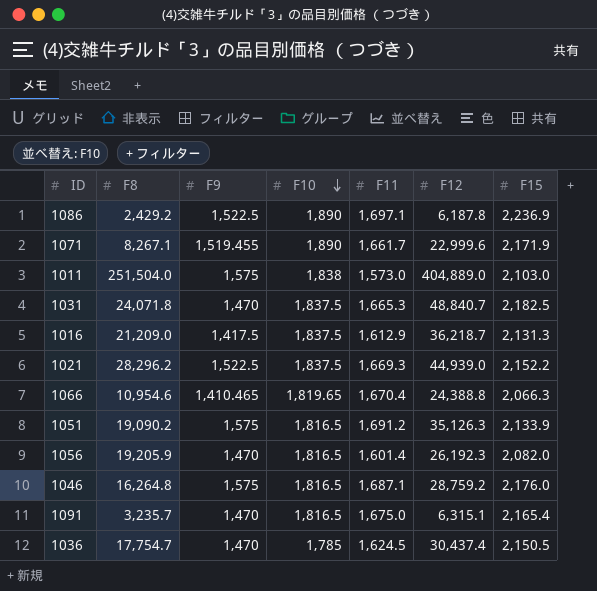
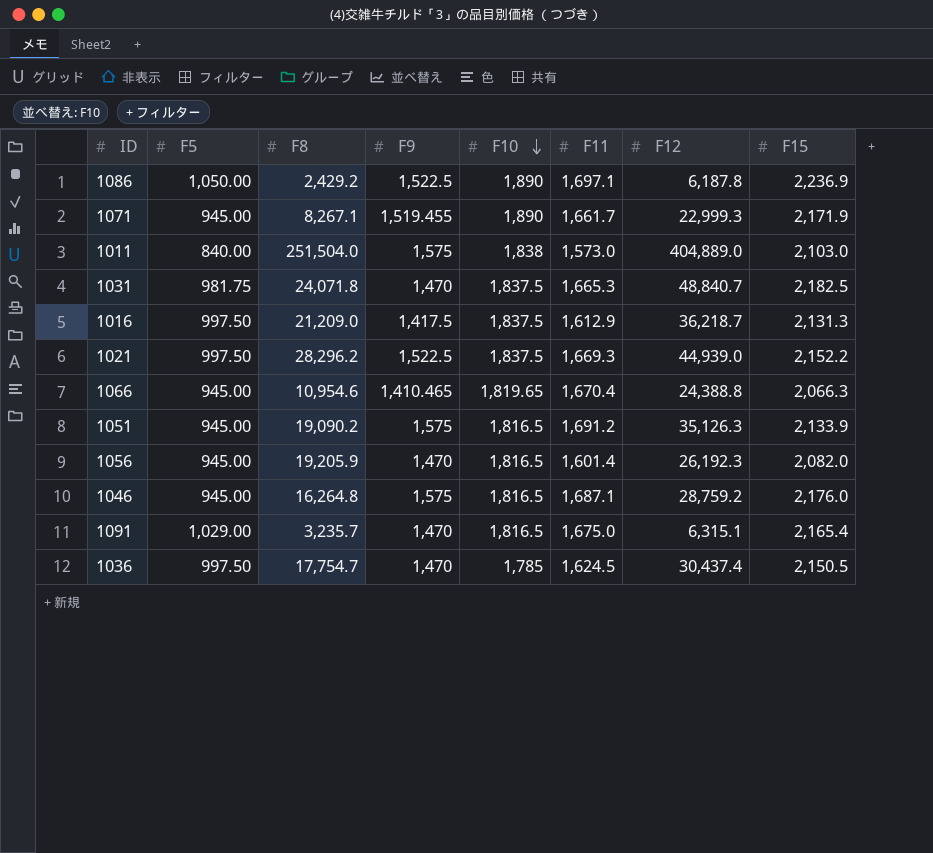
column F5 | position: none -> 2
1071 | F12: 22,999.6 -> 22,999.3

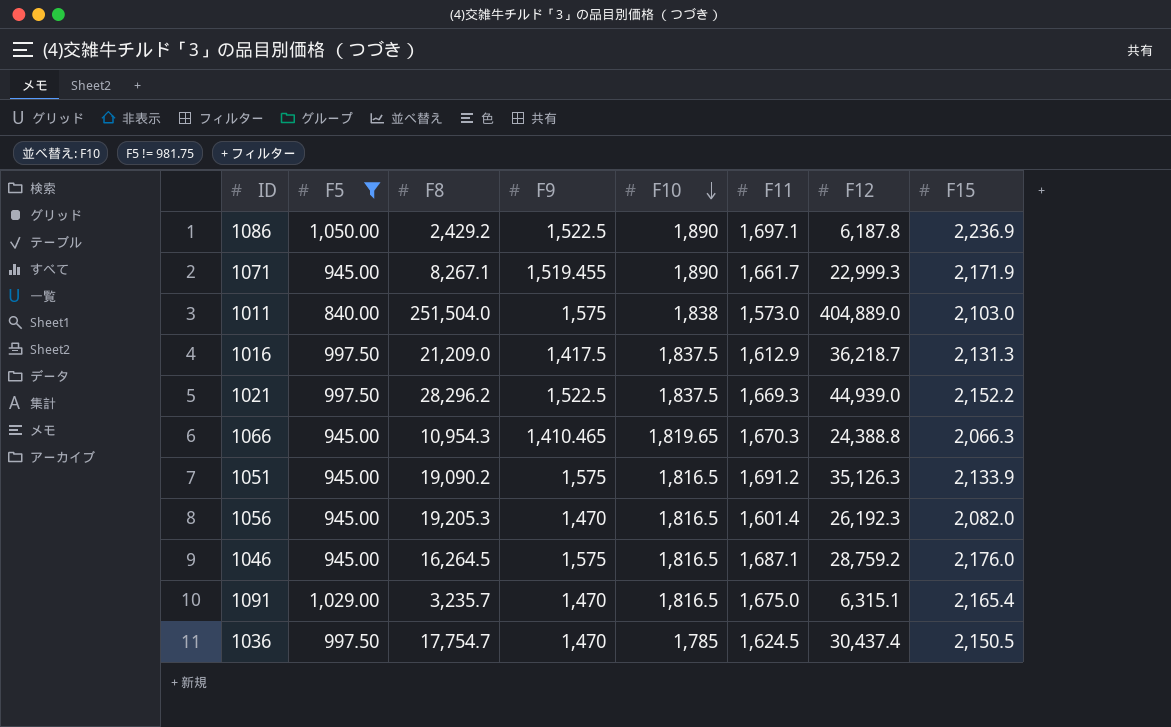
filter: none -> F5 != 981.75
1066 | F8: 10,954.6 -> 10,954.3
1066 | F11: 1,670.4 -> 1,670.3
1056 | F8: 19,205.9 -> 19,205.3
1046 | F8: 16,264.8 -> 16,264.5

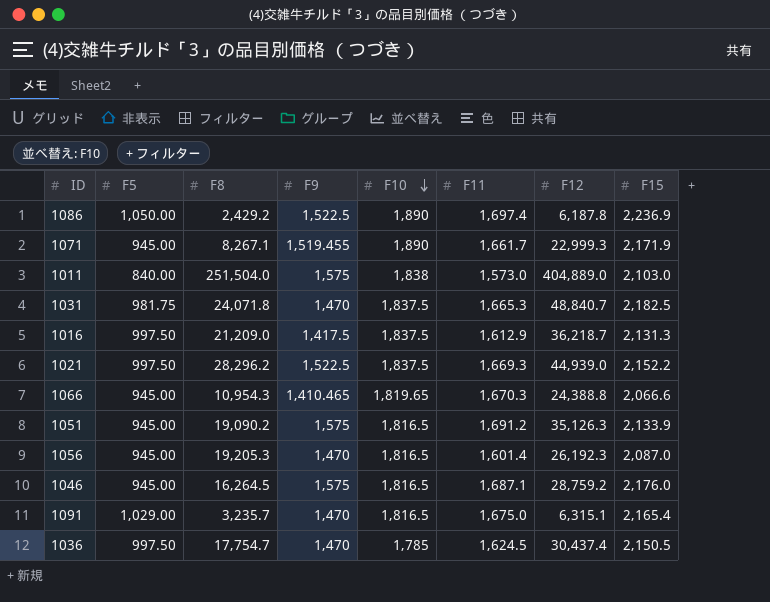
filter: F5 != 981.75 -> none
1086 | F11: 1,697.1 -> 1,697.4
1066 | F15: 2,066.3 -> 2,066.6
1056 | F15: 2,082.0 -> 2,087.0

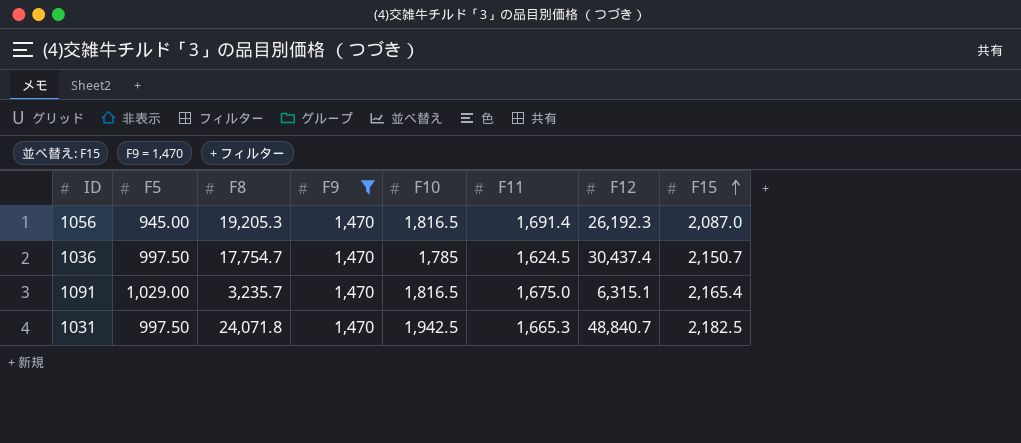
filter: none -> F9 = 1,470
row order: F10 descending -> F15 ascending
1056 | F11: 1,601.4 -> 1,691.4
1036 | F15: 2,150.5 -> 2,150.7
1031 | F5: 981.75 -> 997.50
1031 | F10: 1,837.5 -> 1,942.5

